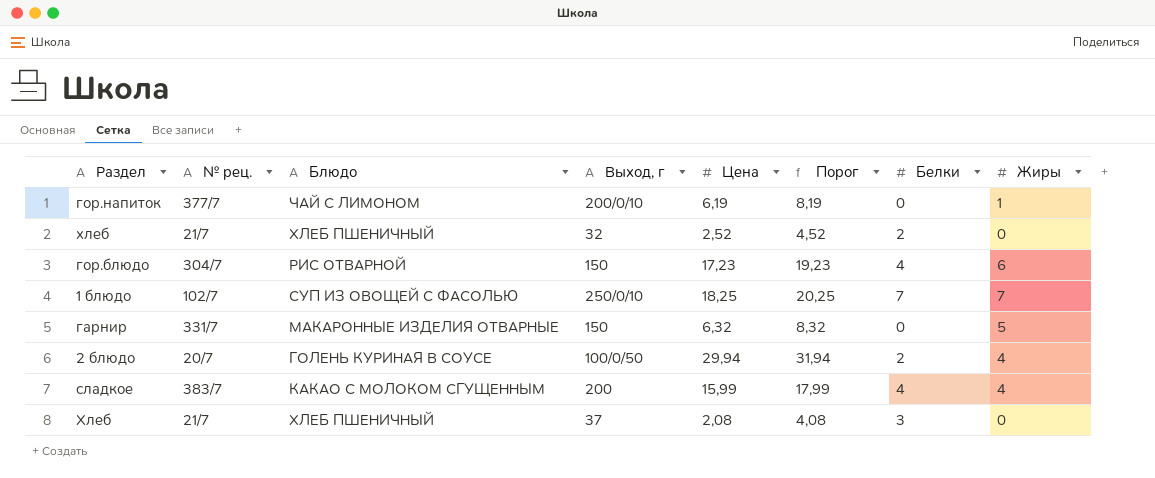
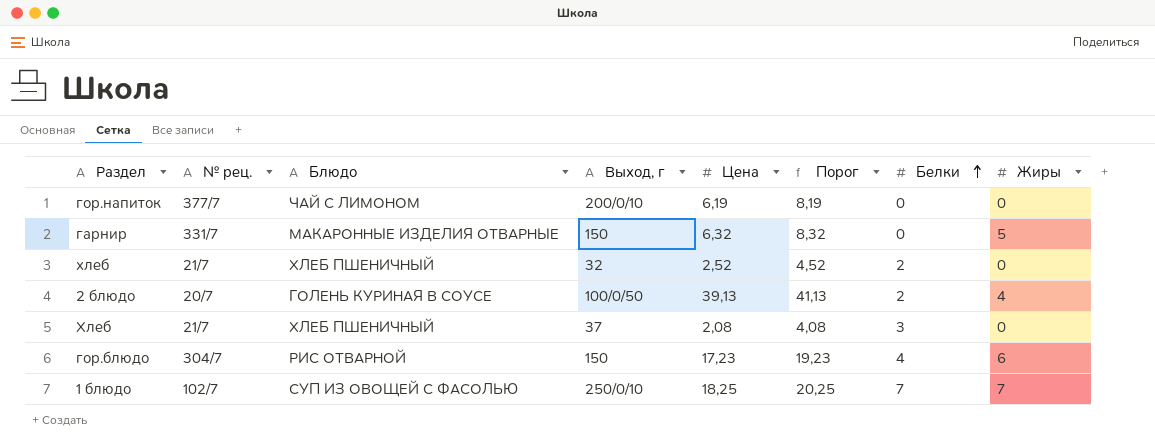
row order: none -> Белки ascending
row сладкое: 383/7 | КАКАО С МОЛОКОМ СГУЩЕННЫМ | 200 | 15,99 | 17,99 | 4 | 4 -> none
гор.напиток | Жиры: 1 -> 0
2 блюдо | Цена: 29,94 -> 39,13
2 блюдо | Порог: 31,94 -> 41,13

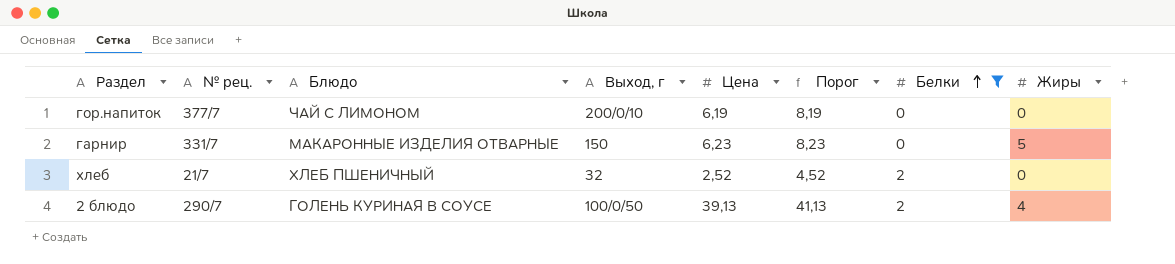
filter: none -> Белки <= 2
гарнир | Цена: 6,32 -> 6,23
гарнир | Порог: 8,32 -> 8,23
2 блюдо | № рец.: 20/7 -> 290/7

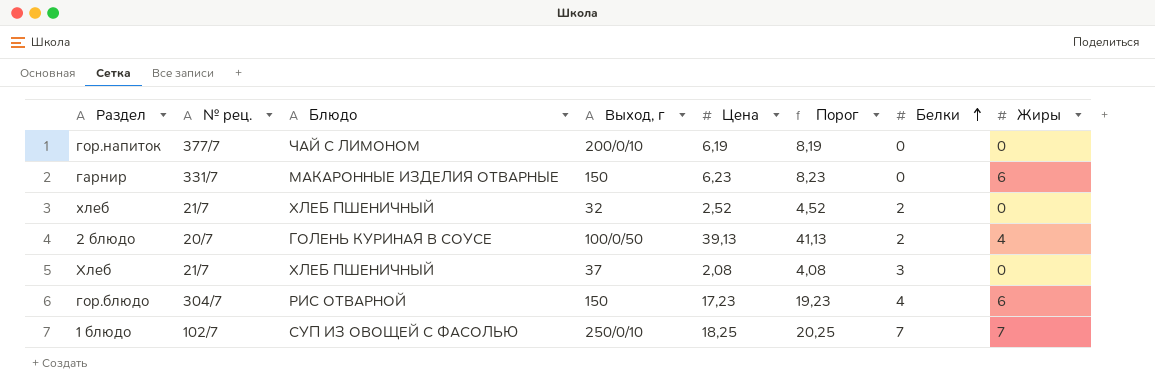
filter: Белки <= 2 -> none
гарнир | Жиры: 5 -> 6
2 блюдо | № рец.: 290/7 -> 20/7

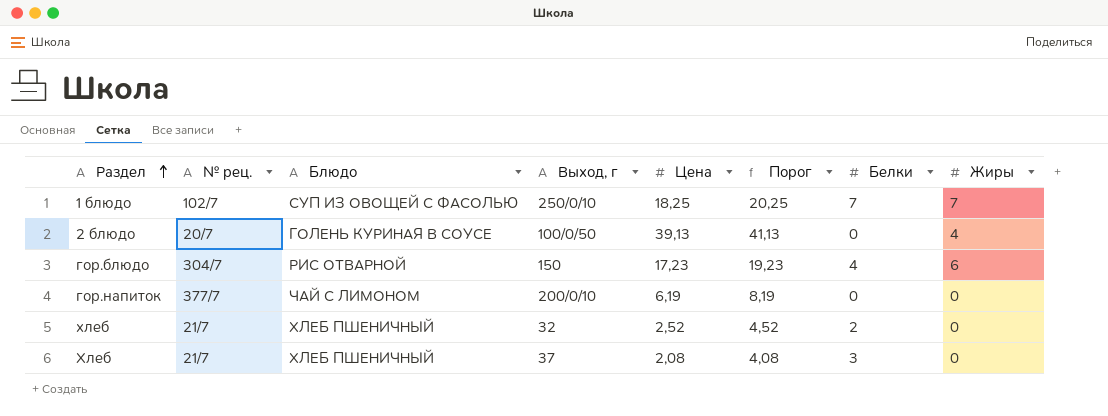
row order: Белки ascending -> Раздел ascending
row гарнир: 331/7 | МАКАРОННЫЕ ИЗДЕЛИЯ ОТВАРНЫЕ | 150 | 6,23 | 8,23 | 0 | 6 -> none
2 блюдо | Белки: 2 -> 0

